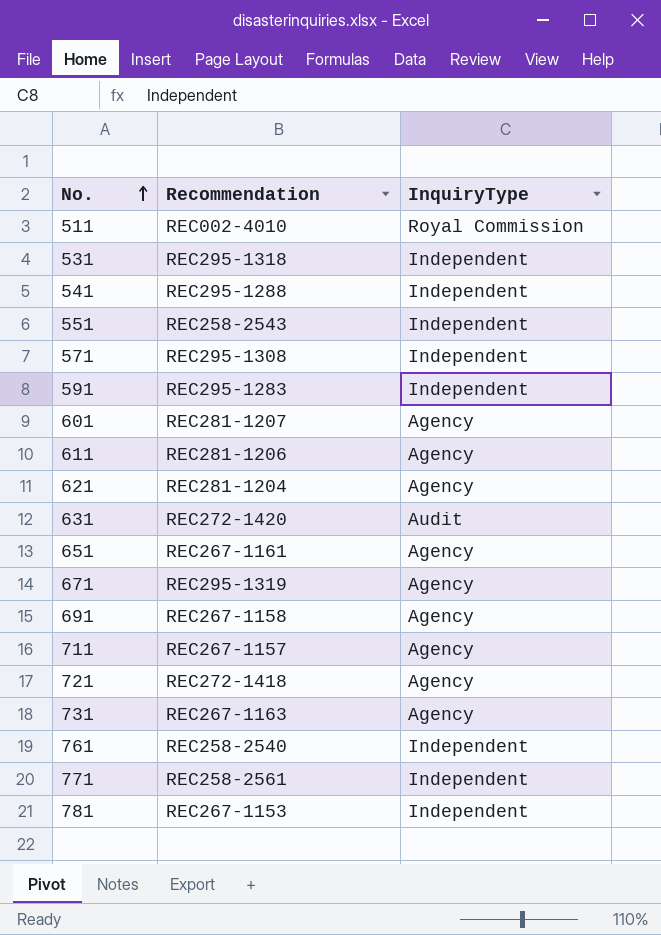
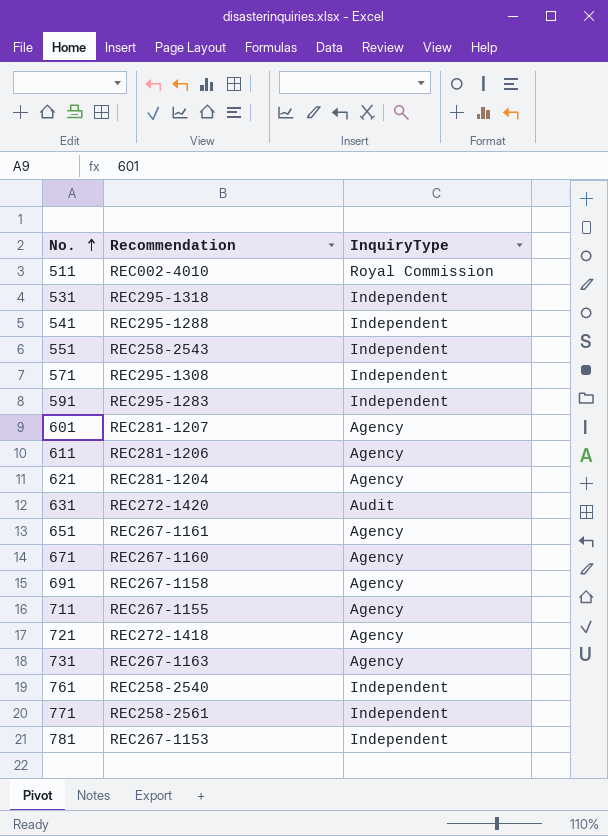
671 | Recommendation: REC295-1319 -> REC267-1160
711 | Recommendation: REC267-1157 -> REC267-1155

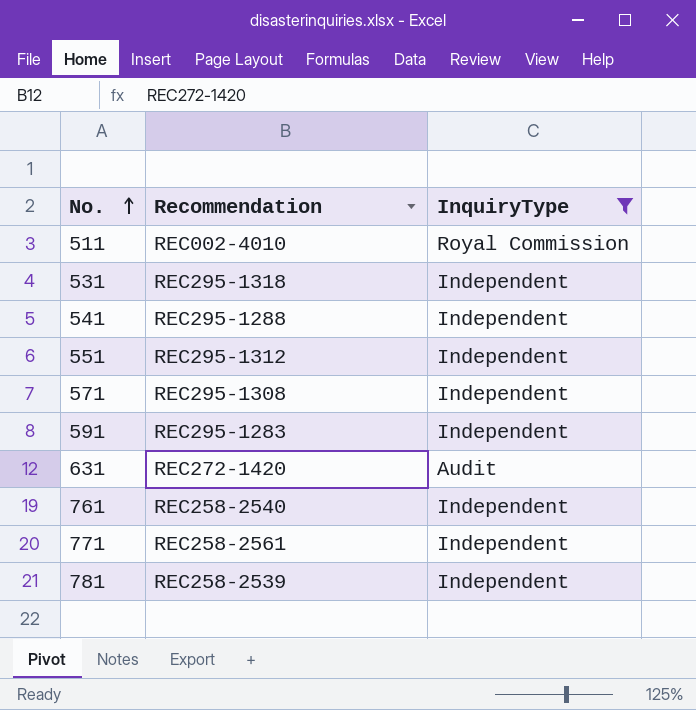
filter: none -> InquiryType != Agency
551 | Recommendation: REC258-2543 -> REC295-1312
781 | Recommendation: REC267-1153 -> REC258-2539

